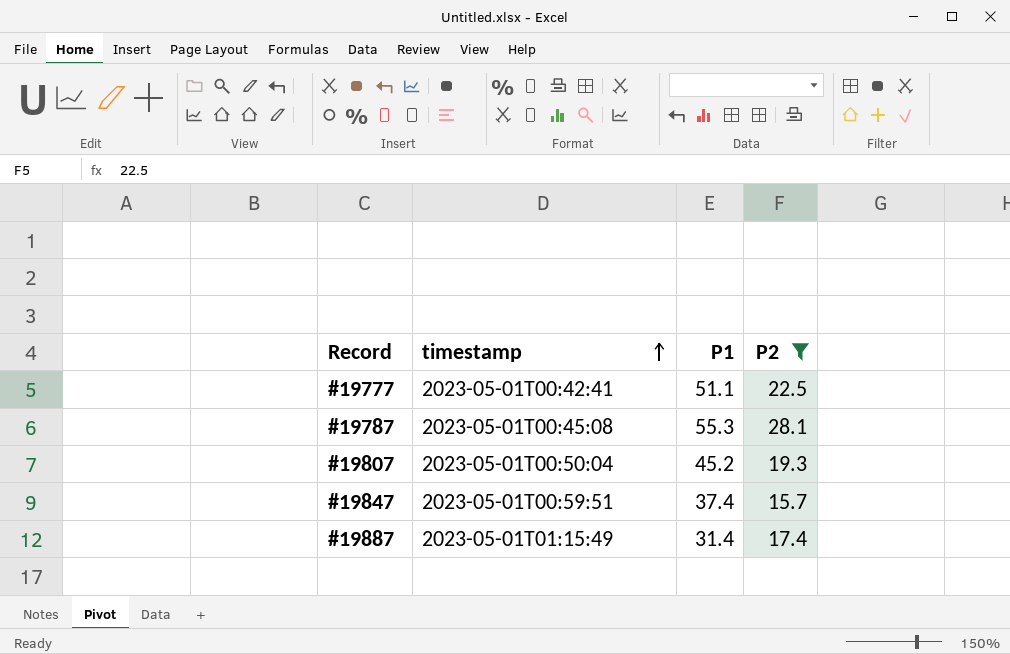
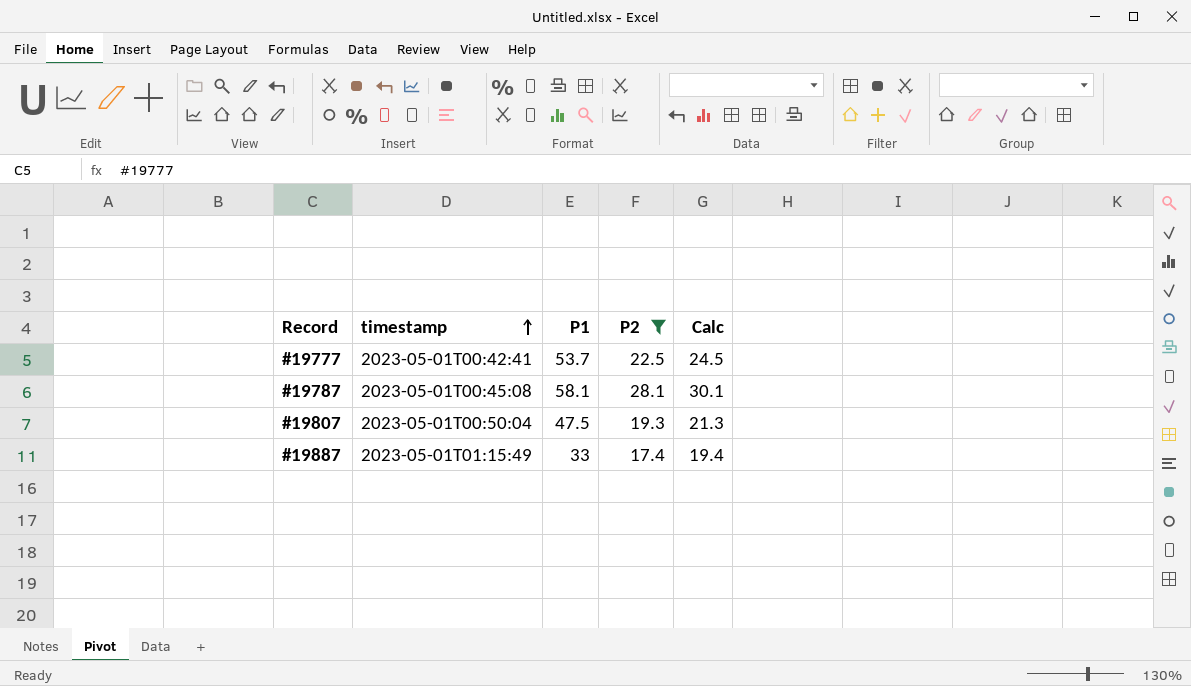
column Calc | formula: none -> [P2] + 2
row #19847: 2023-05-01T00:59:51 | 37.4 | 15.7 -> none
#19777 | P1: 51.1 -> 53.7
#19787 | P1: 55.3 -> 58.1
#19807 | P1: 45.2 -> 47.5
#19887 | P1: 31.4 -> 33

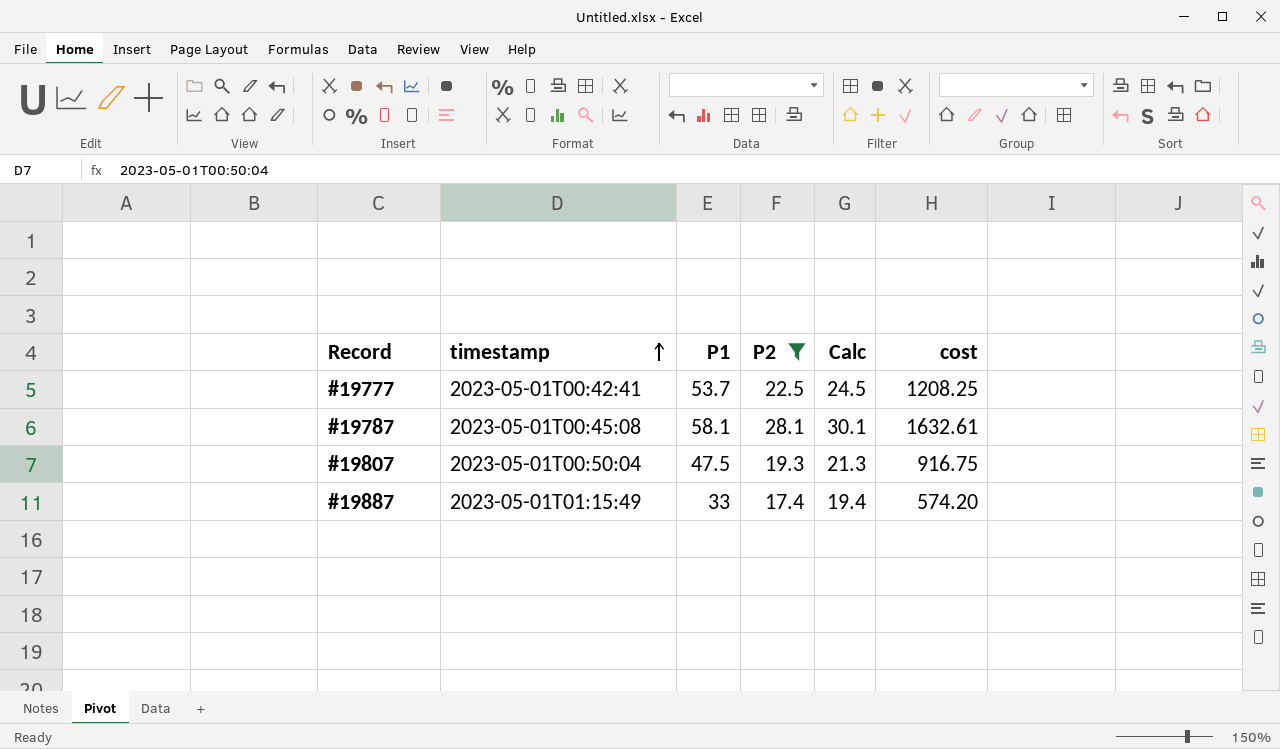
column cost | formula: none -> [P1] * [P2]

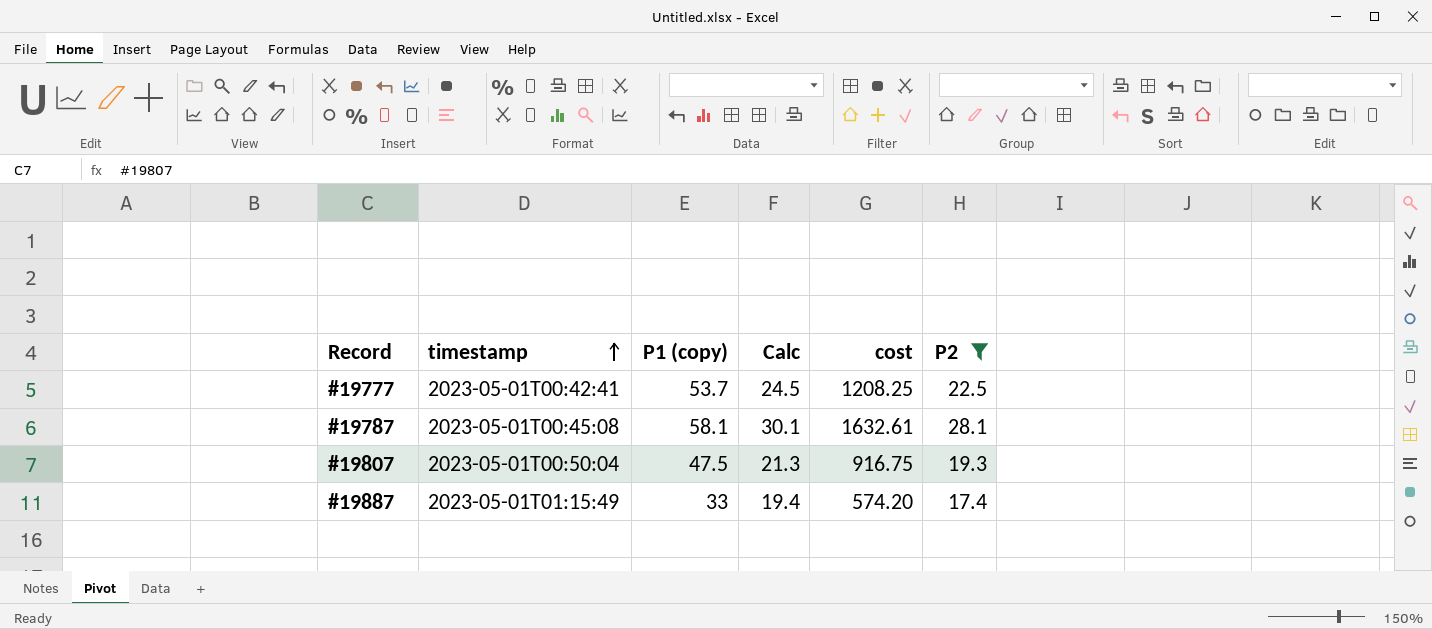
column name: P1 -> P1 (copy)
column P2 | position: 4 -> 6

